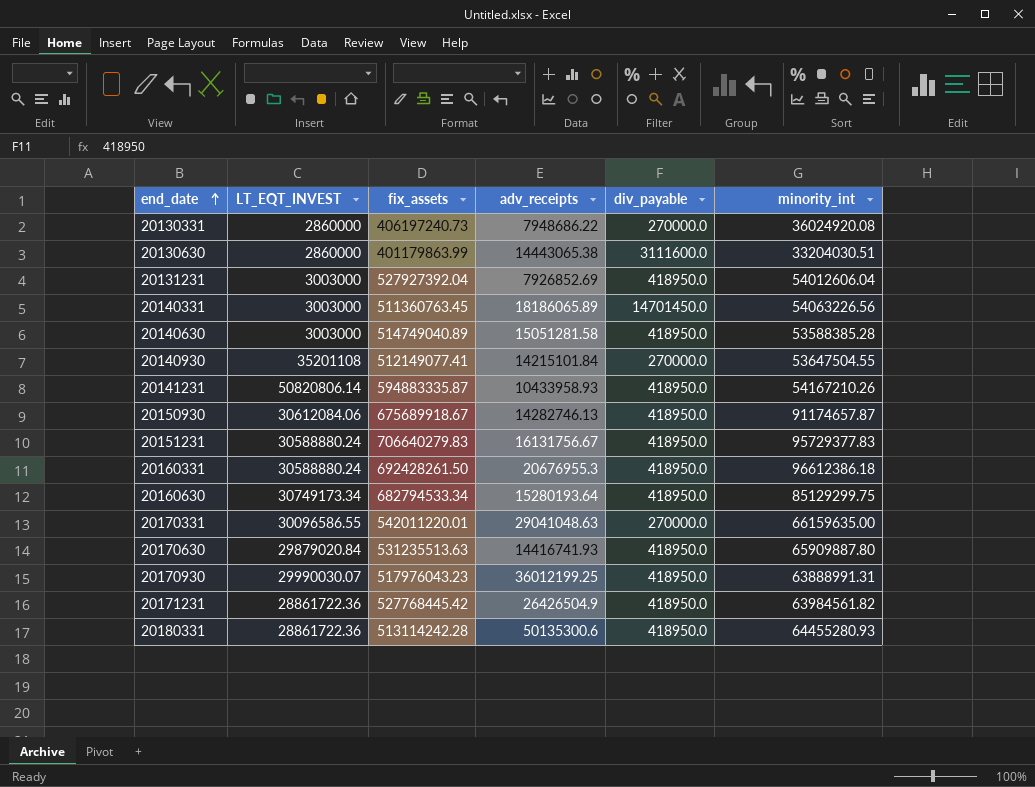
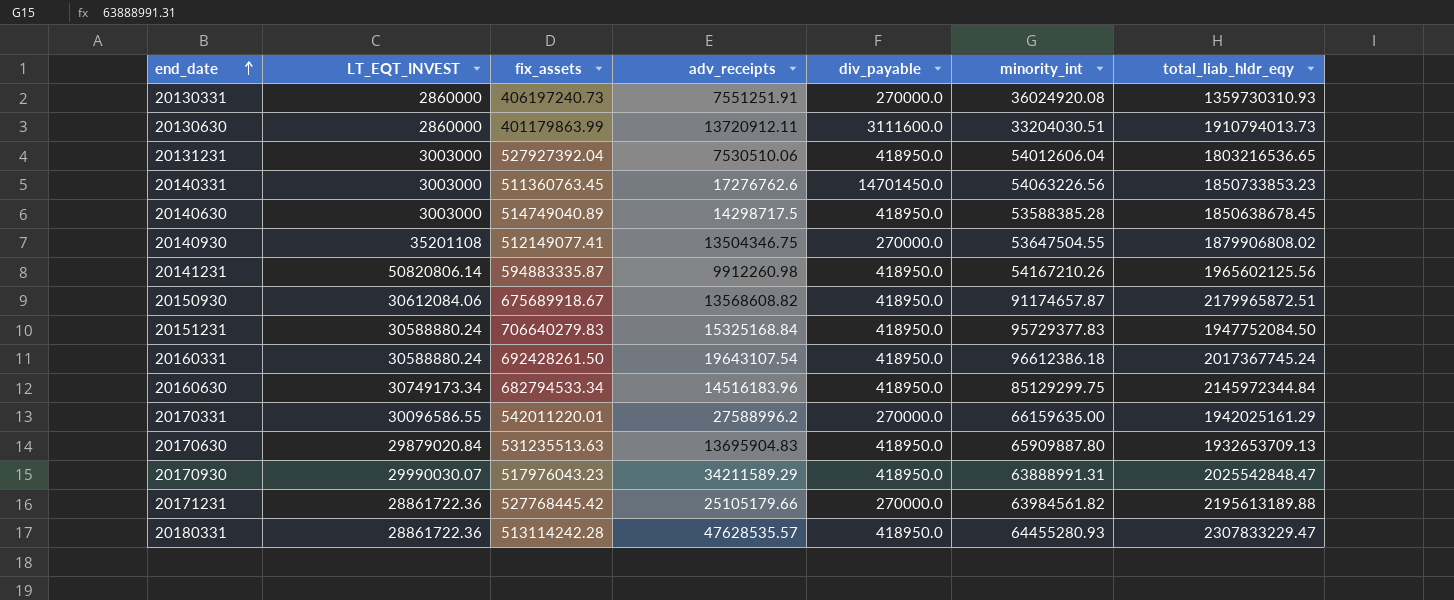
column total_liab_hldr_eqy | position: none -> 7
20130331 | adv_receipts: 7948686.22 -> 7551251.91
20130630 | adv_receipts: 14443065.38 -> 13720912.11
20131231 | adv_receipts: 7926852.69 -> 7530510.06
20140331 | adv_receipts: 18186065.89 -> 17276762.6
20140630 | adv_receipts: 15051281.58 -> 14298717.5
20140930 | adv_receipts: 14215101.84 -> 13504346.75
20141231 | adv_receipts: 10433958.93 -> 9912260.98
20150930 | adv_receipts: 14282746.13 -> 13568608.82
20151231 | adv_receipts: 16131756.67 -> 15325168.84
20160331 | adv_receipts: 20676955.3 -> 19643107.54
20160630 | adv_receipts: 15280193.64 -> 14516183.96
20170331 | adv_receipts: 29041048.63 -> 27588996.2
20170630 | adv_receipts: 14416741.93 -> 13695904.83
20170930 | adv_receipts: 36012199.25 -> 34211589.29
20171231 | adv_receipts: 26426504.9 -> 25105179.66
20171231 | div_payable: 418950.0 -> 270000.0
20180331 | adv_receipts: 50135300.6 -> 47628535.57

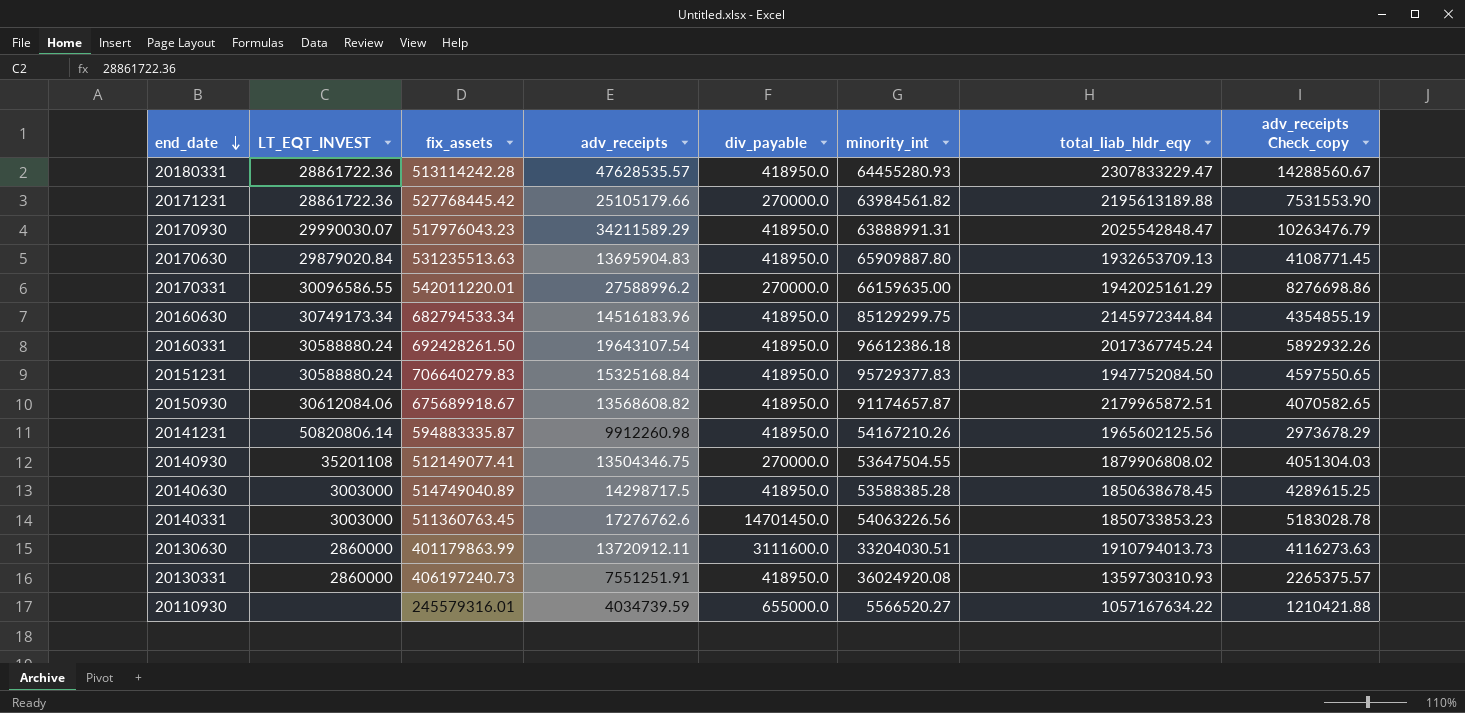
row order: end_date ascending -> end_date descending
column adv_receipts Check_copy | formula: none -> [adv_receipts] * 0.3
row 20131231: 3003000 | 527927392.04 | 7530510.06 | 418950.0 | 54012606.04 | 1803216536.65 -> none
20130331 | div_payable: 270000.0 -> 418950.0
row 20110930: none -> none | 245579316.01 | 4034739.59 | 655000.0 | 5566520.27 | 1057167634.22 | 1210421.88

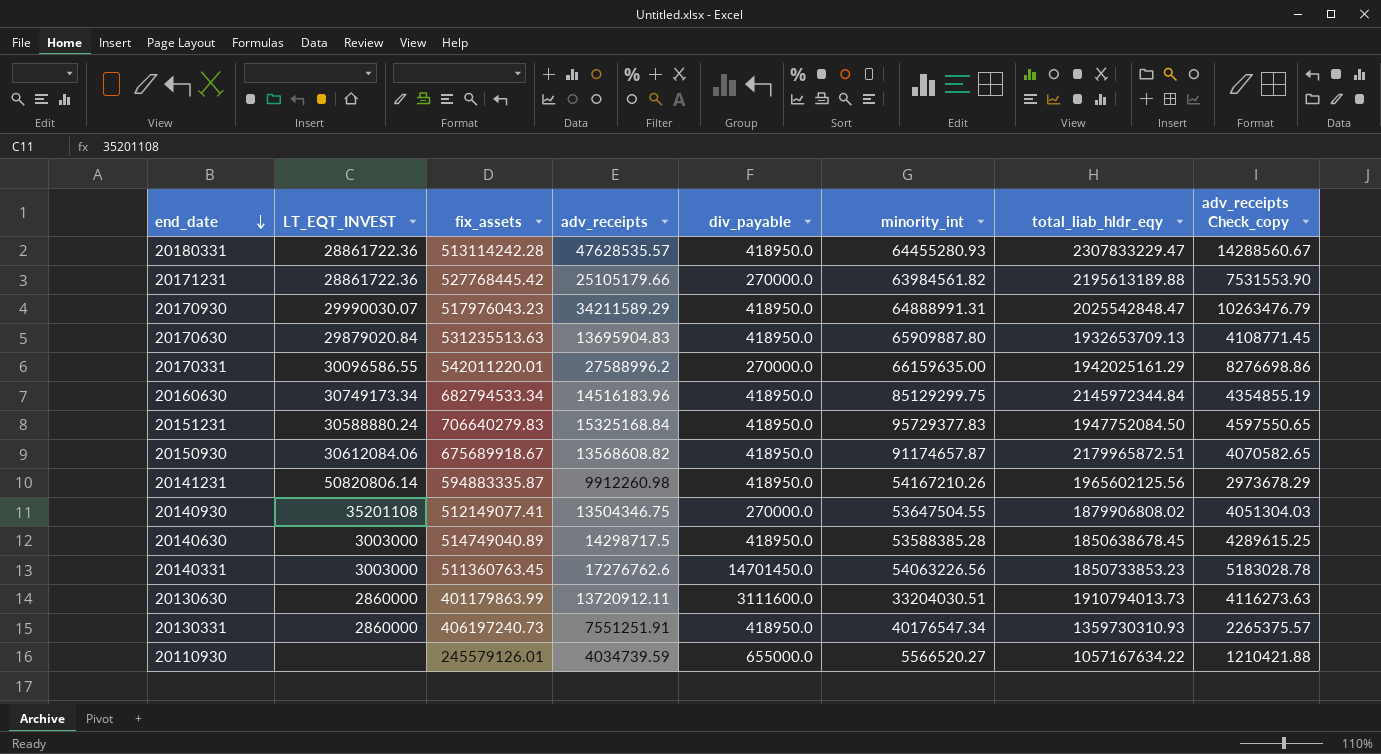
row 20160331: 30588880.24 | 692428261.50 | 19643107.54 | 418950.0 | 96612386.18 | 2017367745.24 | 5892932.26 -> none
20170930 | minority_int: 63888991.31 -> 64888991.31
20130331 | minority_int: 36024920.08 -> 40176547.34
20110930 | fix_assets: 245579316.01 -> 245579126.01

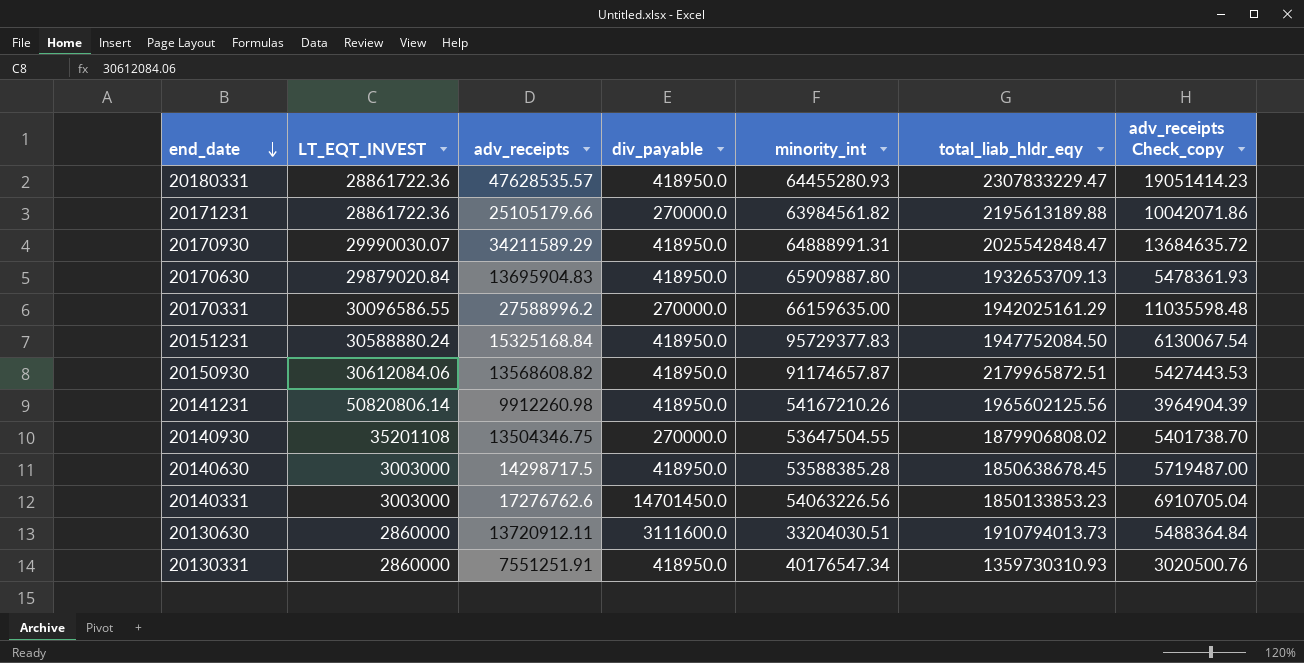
column fix_assets | position: 3 -> none
column adv_receipts Check_copy | formula: [adv_receipts] * 0.3 -> [adv_receipts] * 0.4
row 20160630: 30749173.34 | 682794533.34 | 14516183.96 | 418950.0 | 85129299.75 | 2145972344.84 | 4354855.19 -> none
row 20110930: none | 245579126.01 | 4034739.59 | 655000.0 | 5566520.27 | 1057167634.22 | 1210421.88 -> none
20140331 | total_liab_hldr_eqy: 1850733853.23 -> 1850133853.23

